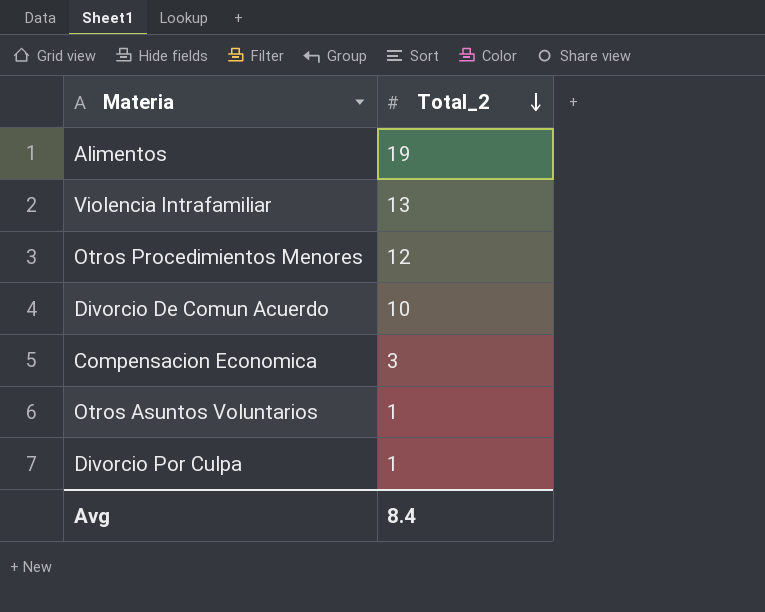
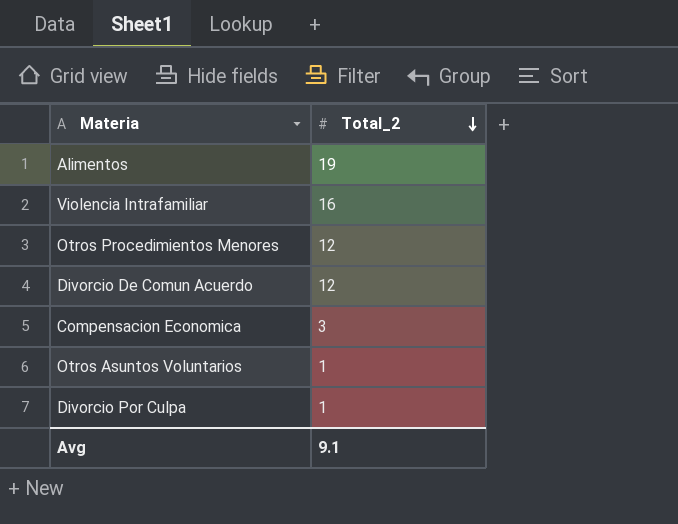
Violencia Intrafamiliar | Total_2: 13 -> 16
Divorcio De Comun Acuerdo | Total_2: 10 -> 12
Avg | Total_2: 8.4 -> 9.1

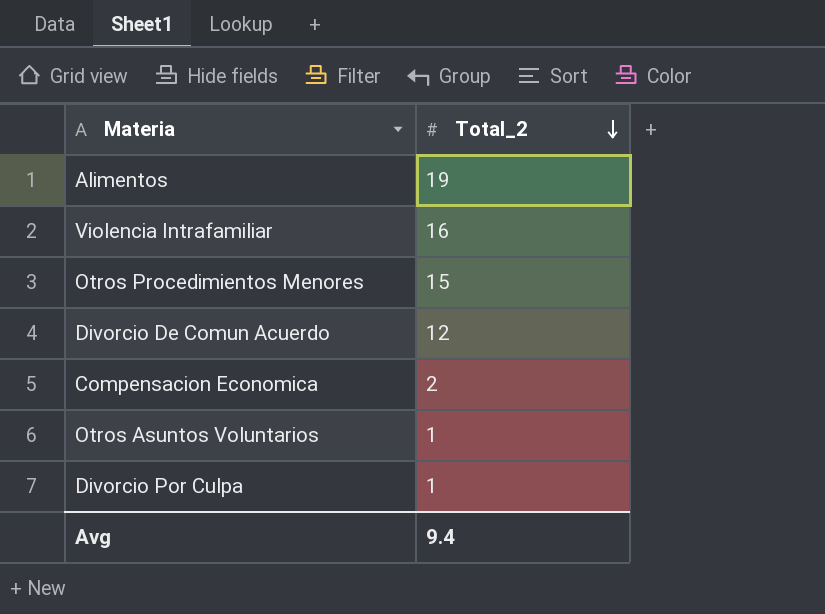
Otros Procedimientos Menores | Total_2: 12 -> 15
Compensacion Economica | Total_2: 3 -> 2
Avg | Total_2: 9.1 -> 9.4

